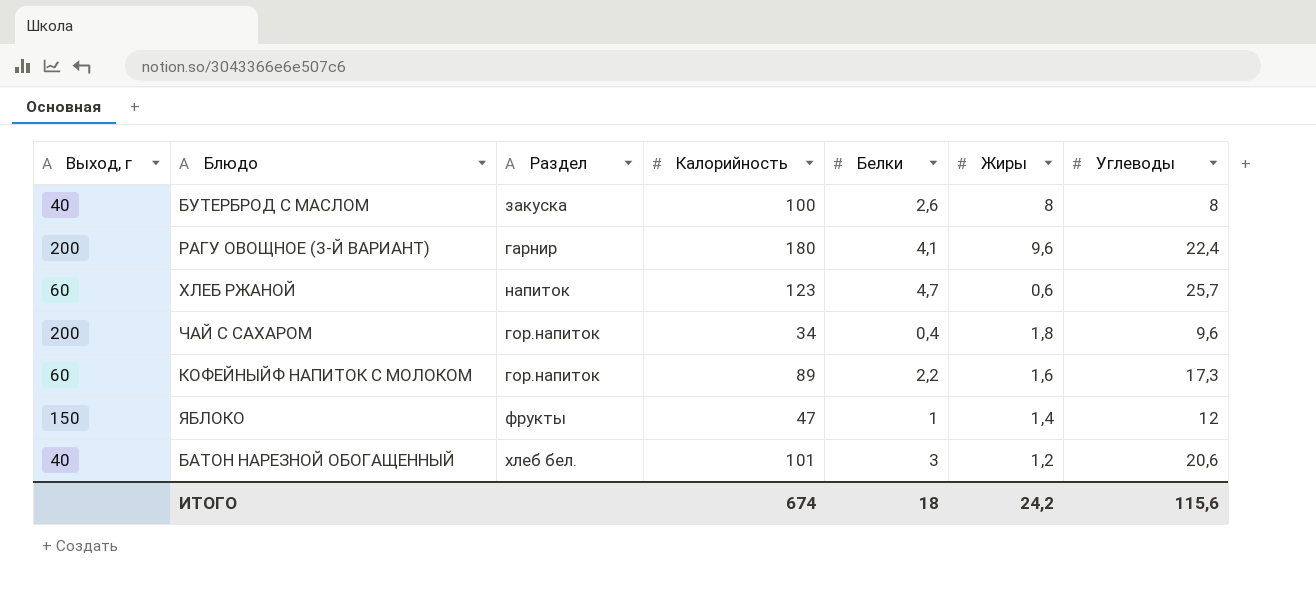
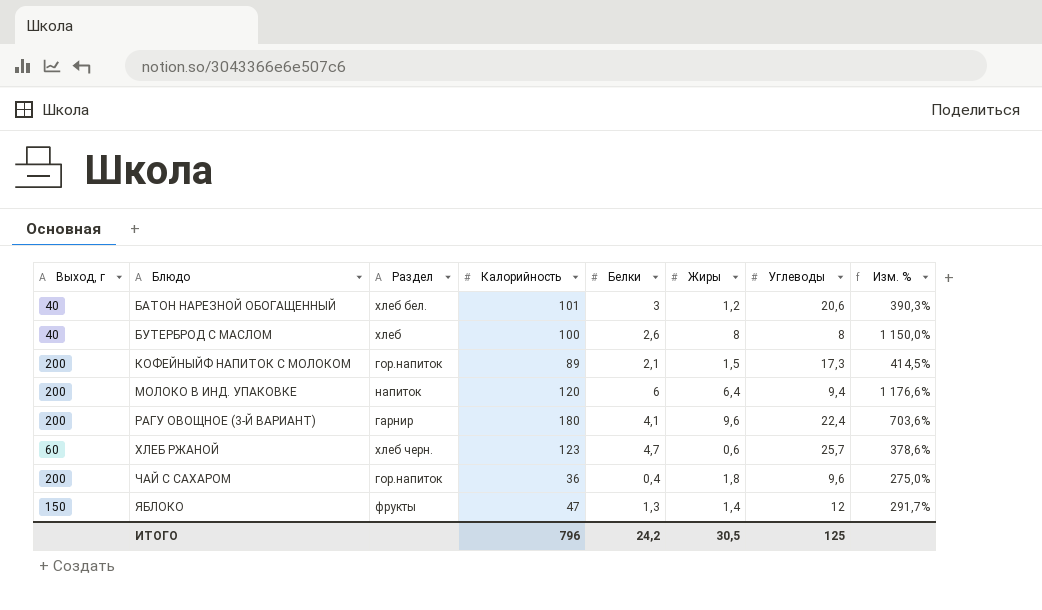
row order: none -> Блюдо ascending
column Изм. % | formula: none -> ([Калорийность] - [Углеводы]) / [Углеводы]
БУТЕРБРОД С МАСЛОМ | Раздел: закуска -> хлеб
КОФЕЙНЫЙФ НАПИТОК С МОЛОКОМ | Выход, г: 60 -> 200
КОФЕЙНЫЙФ НАПИТОК С МОЛОКОМ | Белки: 2,2 -> 2,1
КОФЕЙНЫЙФ НАПИТОК С МОЛОКОМ | Жиры: 1,6 -> 1,5
row МОЛОКО В ИНД. УПАКОВКЕ: none -> 200 | напиток | 120 | 6 | 6,4 | 9,4 | 1 176,6%
ХЛЕБ РЖАНОЙ | Раздел: напиток -> хлеб черн.
ЧАЙ С САХАРОМ | Калорийность: 34 -> 36
ЯБЛОКО | Белки: 1 -> 1,3
ИТОГО | Калорийность: 674 -> 796
ИТОГО | Белки: 18 -> 24,2
ИТОГО | Жиры: 24,2 -> 30,5
ИТОГО | Углеводы: 115,6 -> 125

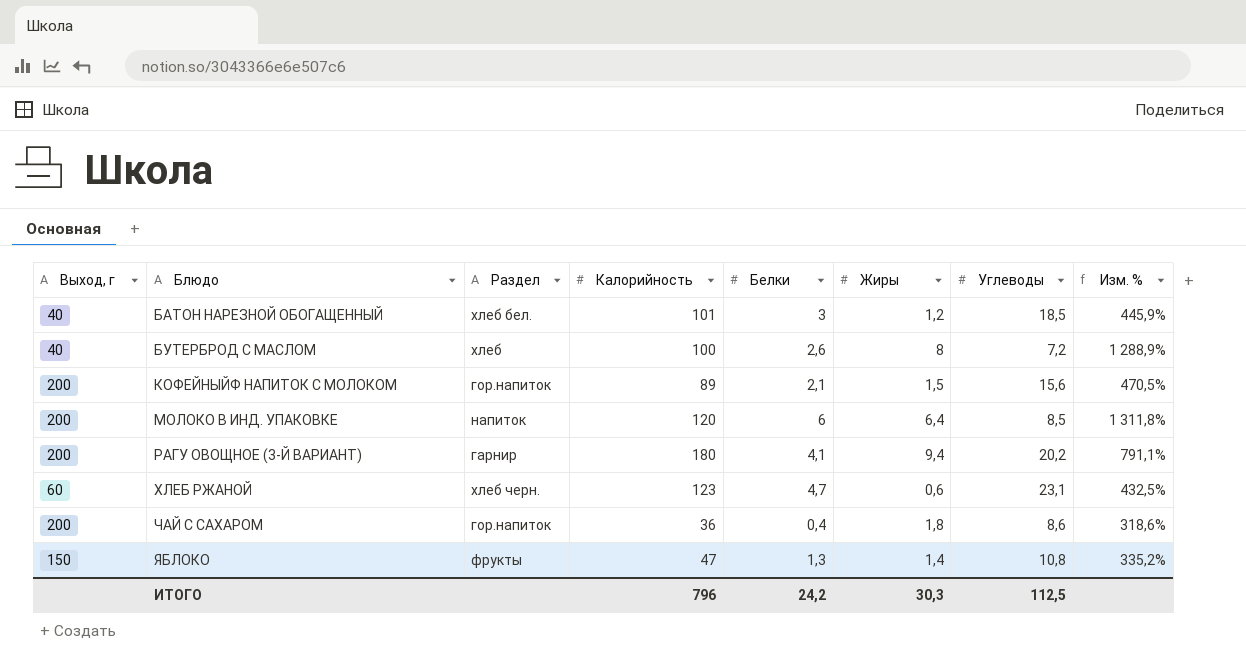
БАТОН НАРЕЗНОЙ ОБОГАЩЕННЫЙ | Углеводы: 20,6 -> 18,5
БАТОН НАРЕЗНОЙ ОБОГАЩЕННЫЙ | Изм. %: 390,3% -> 445,9%
БУТЕРБРОД С МАСЛОМ | Углеводы: 8 -> 7,2
БУТЕРБРОД С МАСЛОМ | Изм. %: 1 150,0% -> 1 288,9%
КОФЕЙНЫЙФ НАПИТОК С МОЛОКОМ | Углеводы: 17,3 -> 15,6
КОФЕЙНЫЙФ НАПИТОК С МОЛОКОМ | Изм. %: 414,5% -> 470,5%
МОЛОКО В ИНД. УПАКОВКЕ | Углеводы: 9,4 -> 8,5
МОЛОКО В ИНД. УПАКОВКЕ | Изм. %: 1 176,6% -> 1 311,8%
РАГУ ОВОЩНОЕ (3-Й ВАРИАНТ) | Жиры: 9,6 -> 9,4
РАГУ ОВОЩНОЕ (3-Й ВАРИАНТ) | Углеводы: 22,4 -> 20,2
РАГУ ОВОЩНОЕ (3-Й ВАРИАНТ) | Изм. %: 703,6% -> 791,1%
ХЛЕБ РЖАНОЙ | Углеводы: 25,7 -> 23,1
ХЛЕБ РЖАНОЙ | Изм. %: 378,6% -> 432,5%
ЧАЙ С САХАРОМ | Углеводы: 9,6 -> 8,6
ЧАЙ С САХАРОМ | Изм. %: 275,0% -> 318,6%
ЯБЛОКО | Углеводы: 12 -> 10,8
ЯБЛОКО | Изм. %: 291,7% -> 335,2%
ИТОГО | Жиры: 30,5 -> 30,3
ИТОГО | Углеводы: 125 -> 112,5

